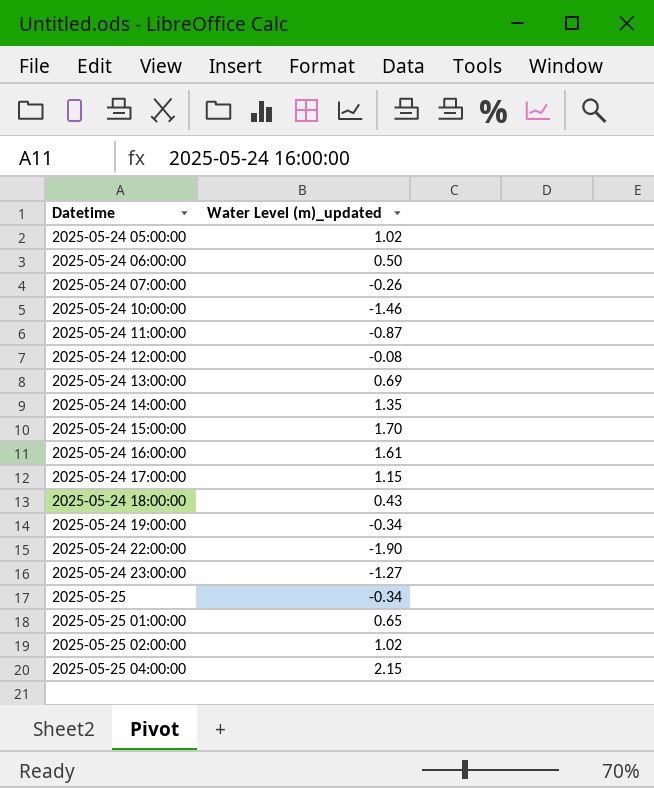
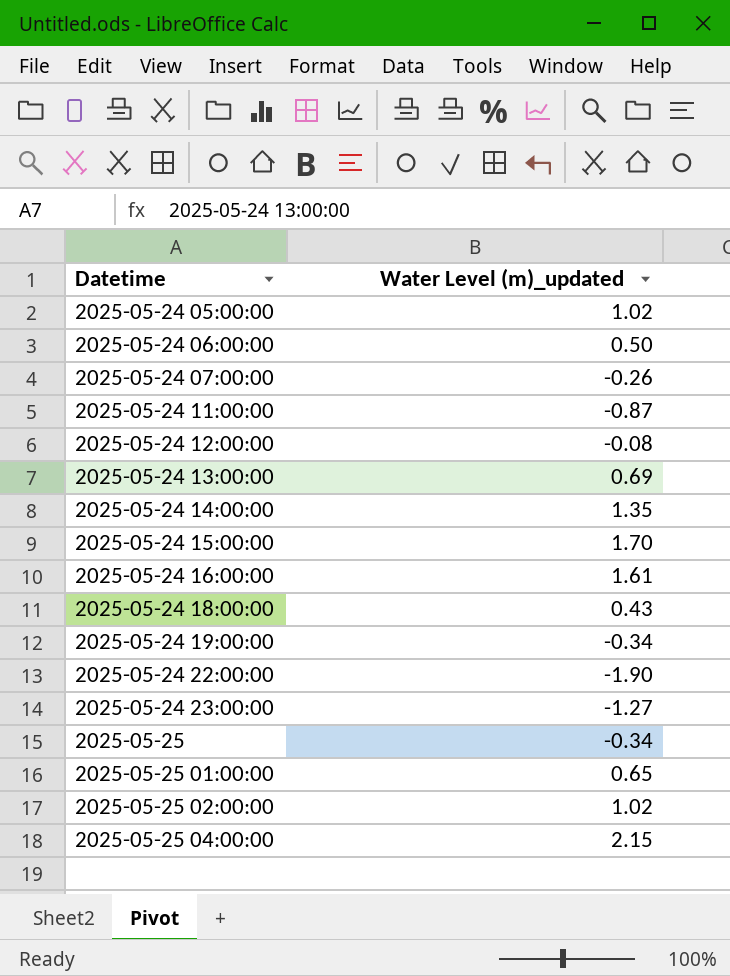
row 2025-05-24 10:00:00: -1.46 -> none
row 2025-05-24 17:00:00: 1.15 -> none

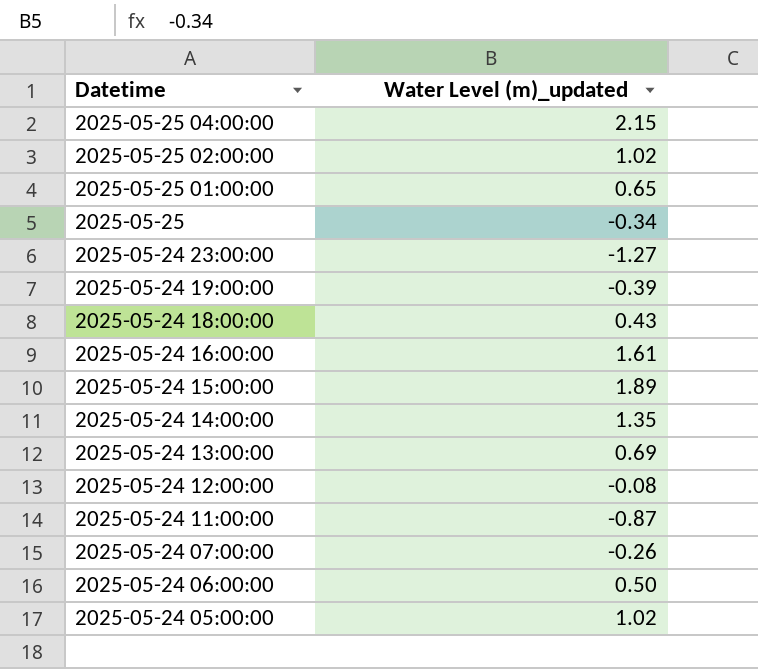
row order: Datetime ascending -> Datetime descending
row 2025-05-24 22:00:00: -1.90 -> none
2025-05-24 19:00:00 | Water Level (m)_updated: -0.34 -> -0.39
2025-05-24 15:00:00 | Water Level (m)_updated: 1.70 -> 1.89

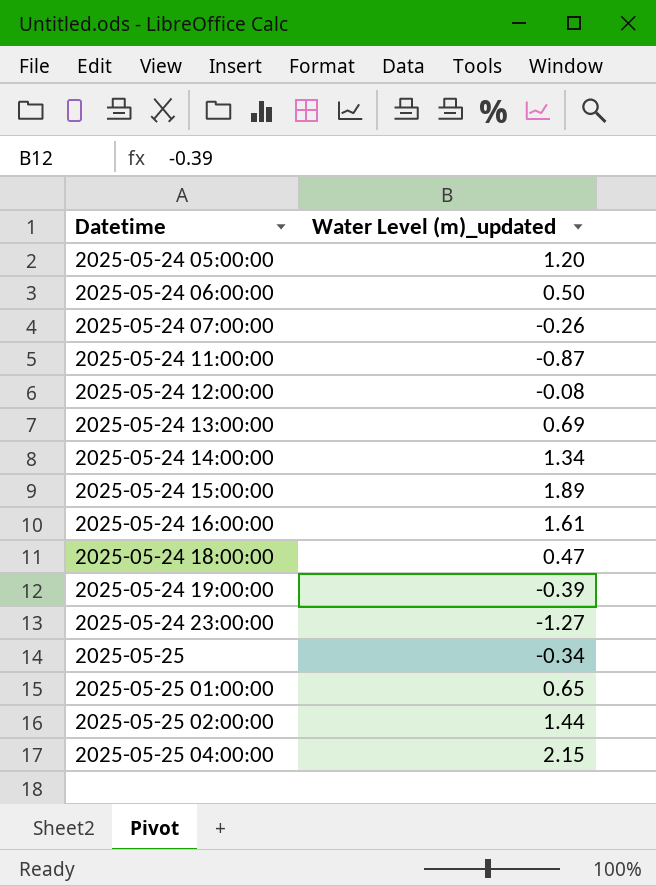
row order: Datetime descending -> Datetime ascending
2025-05-24 05:00:00 | Water Level (m)_updated: 1.02 -> 1.20
2025-05-24 14:00:00 | Water Level (m)_updated: 1.35 -> 1.34
2025-05-24 18:00:00 | Water Level (m)_updated: 0.43 -> 0.47
2025-05-25 02:00:00 | Water Level (m)_updated: 1.02 -> 1.44

